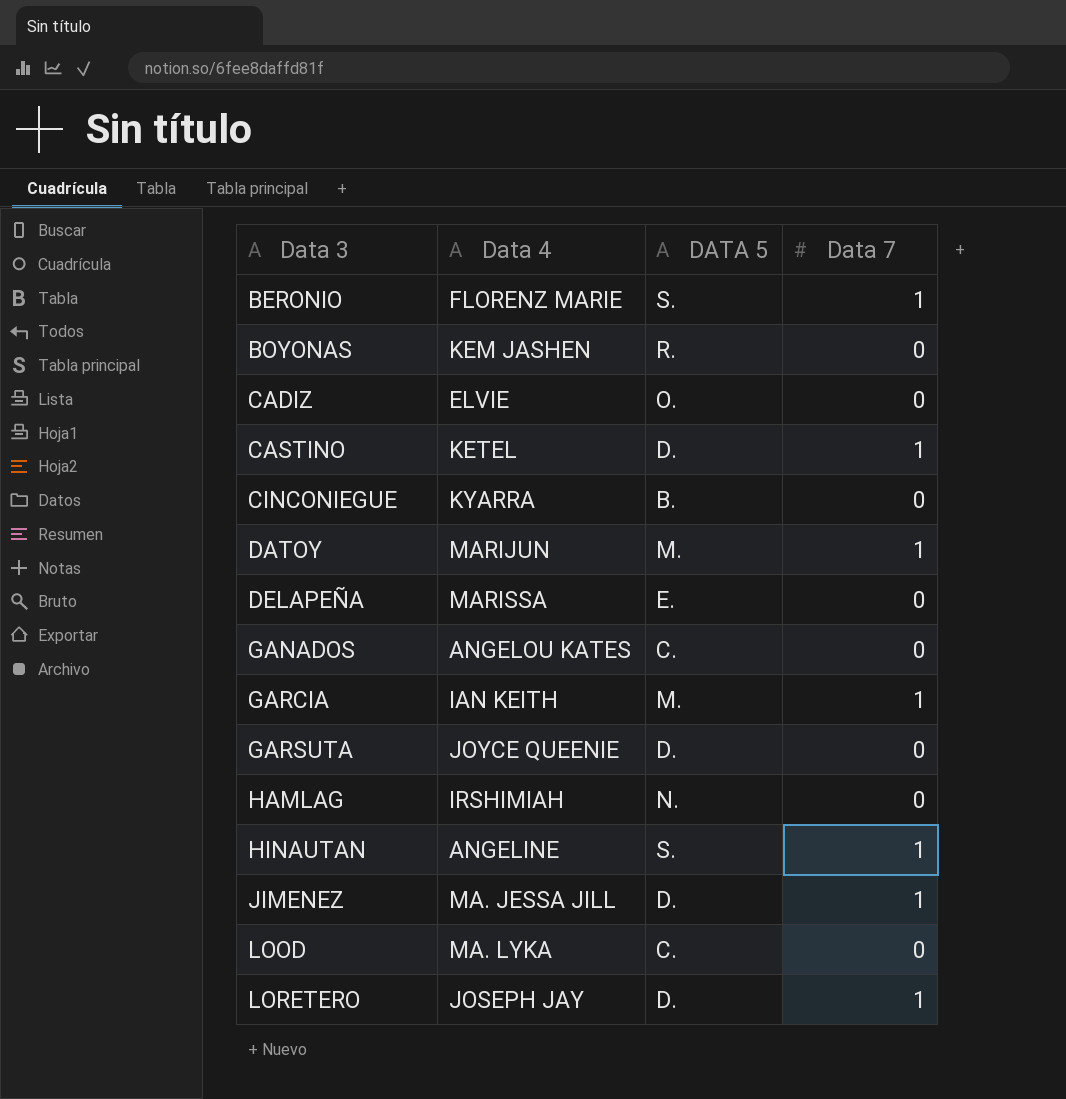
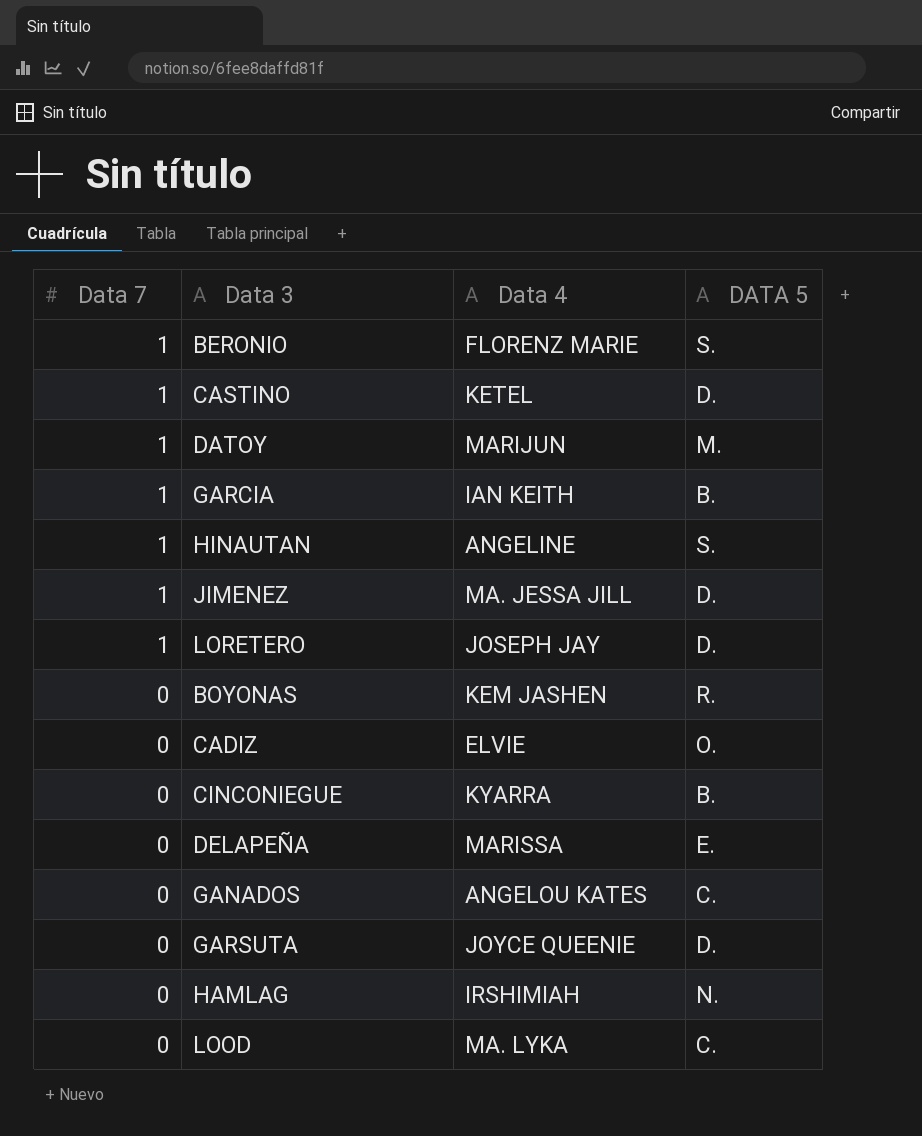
row order: Data 3 ascending -> Data 7 descending
column Data 7 | position: 4 -> 1
GARCIA | DATA 5: M. -> B.

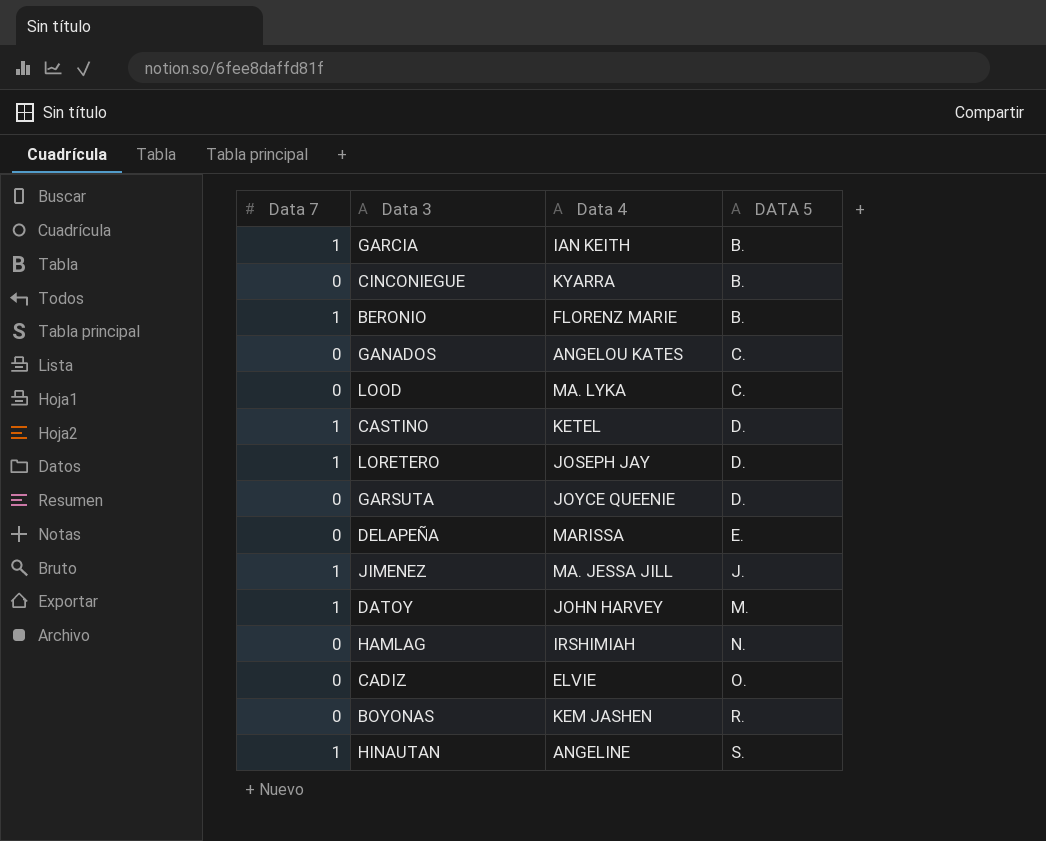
row order: Data 7 descending -> DATA 5 ascending
BERONIO | DATA 5: S. -> B.
JIMENEZ | DATA 5: D. -> J.
DATOY | Data 4: MARIJUN -> JOHN HARVEY

